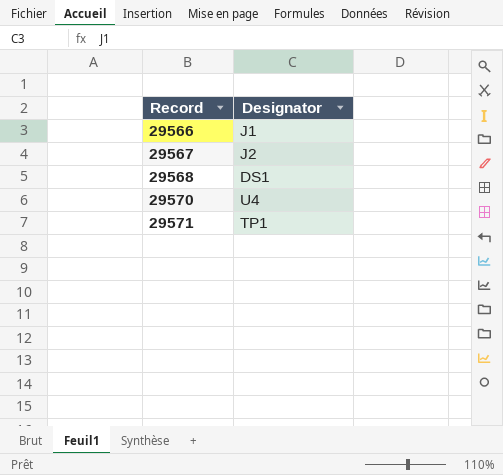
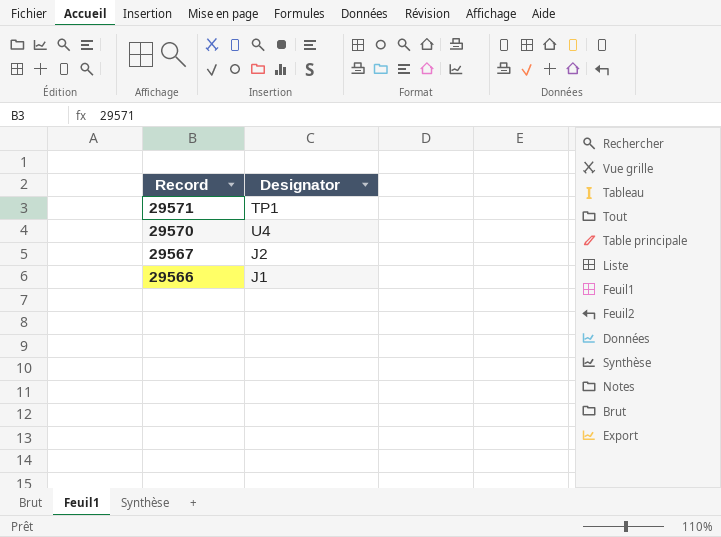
row order: Record ascending -> Record descending
row 29568: DS1 -> none

